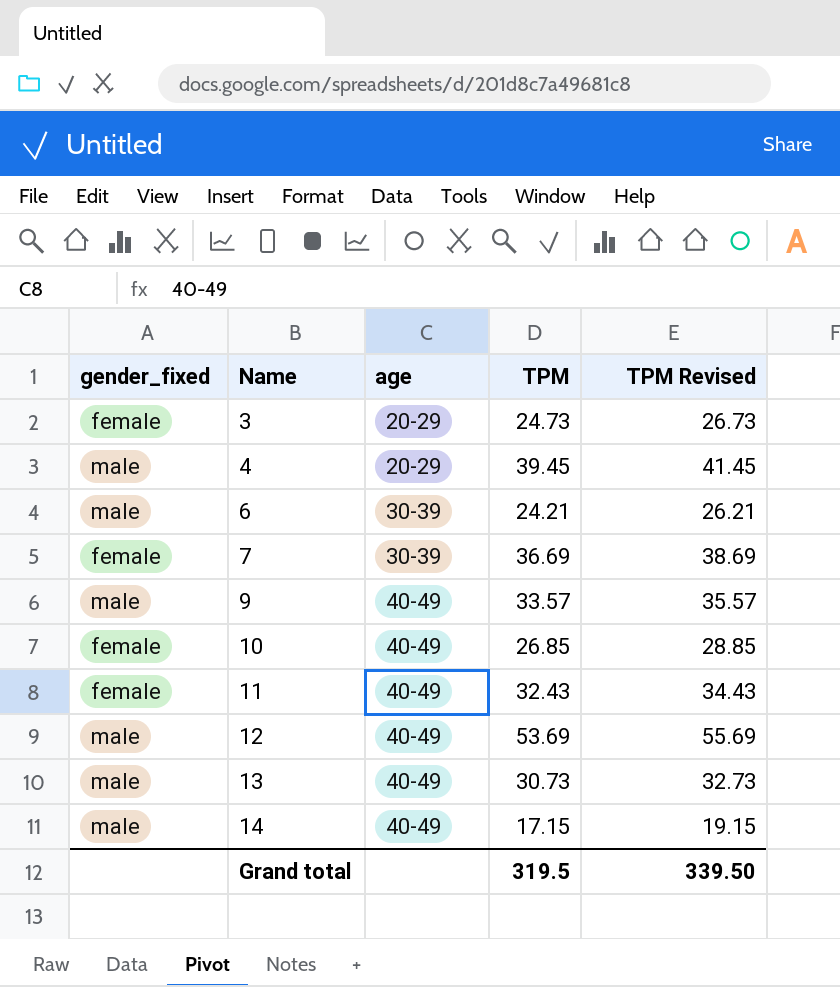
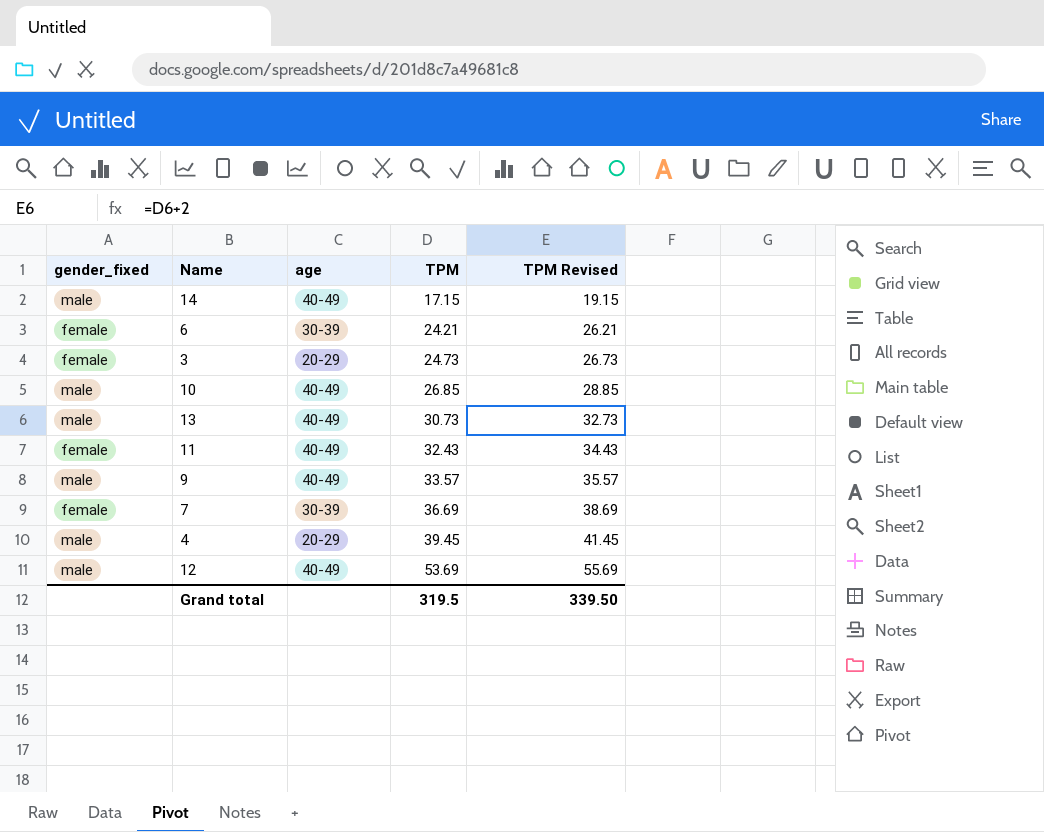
row order: Name ascending -> TPM ascending
6 | gender_fixed: male -> female
10 | gender_fixed: female -> male

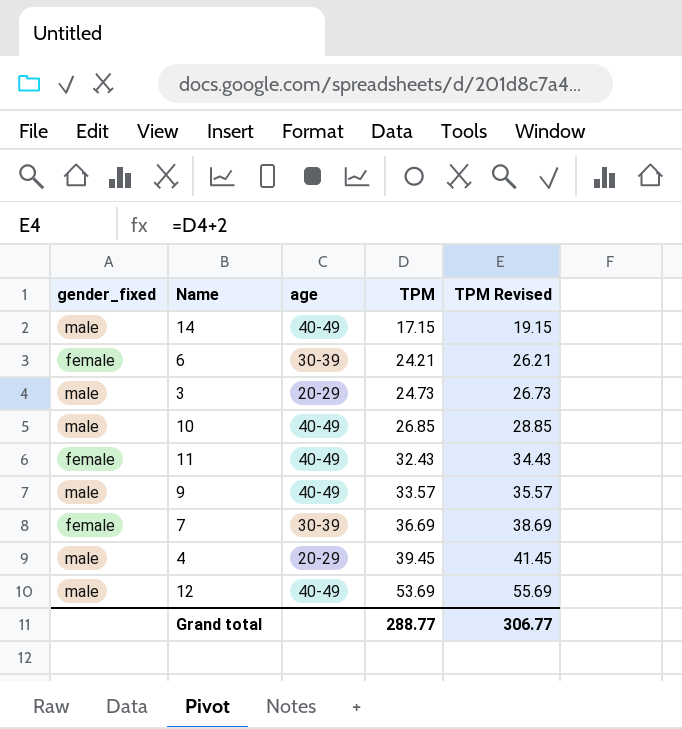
row 13: male | 40-49 | 30.73 | 32.73 -> none
3 | gender_fixed: female -> male
Grand total | TPM: 319.5 -> 288.77
Grand total | TPM Revised: 339.50 -> 306.77

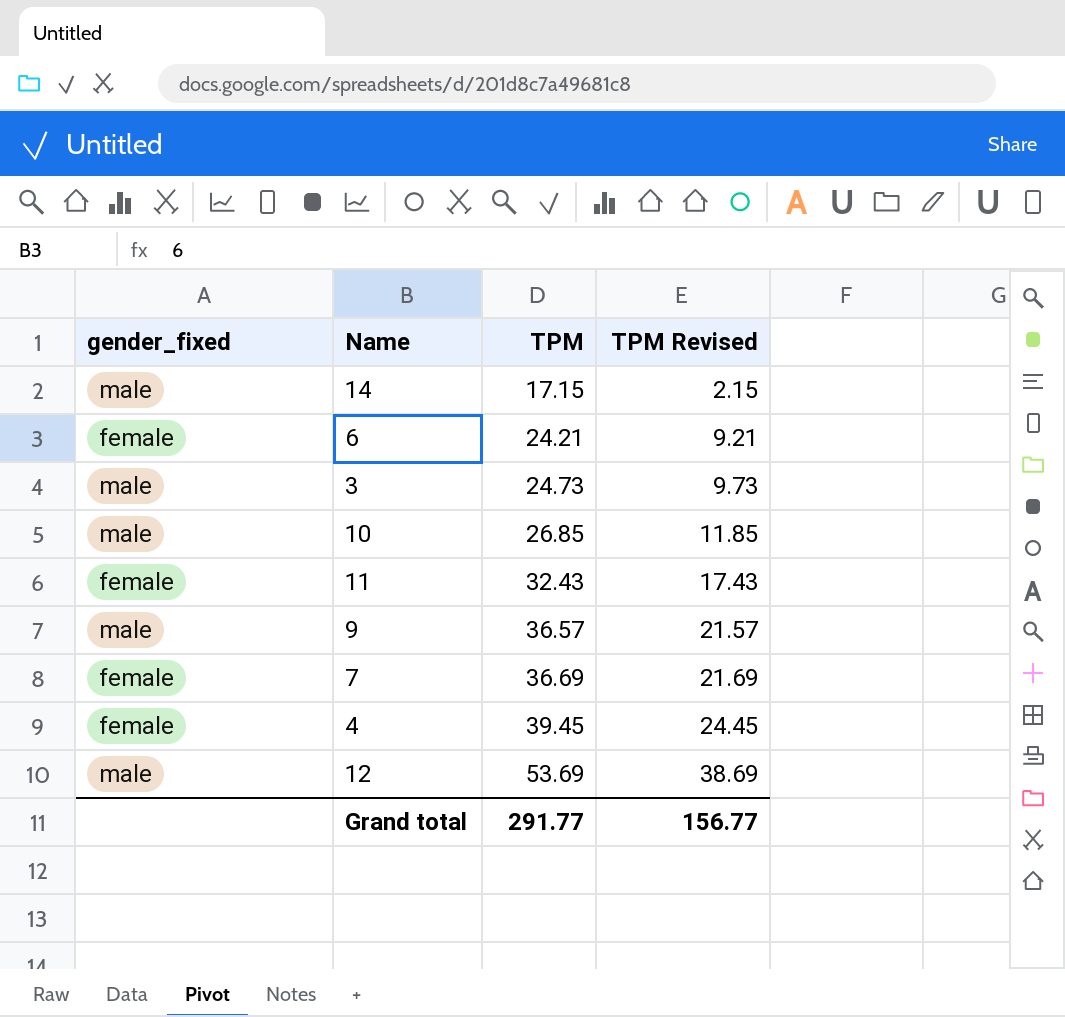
column age | position: 3 -> none
column TPM Revised | formula: [TPM] + 2 -> [TPM] - 15
9 | TPM: 33.57 -> 36.57
4 | gender_fixed: male -> female
Grand total | TPM: 288.77 -> 291.77
Grand total | TPM Revised: 306.77 -> 156.77

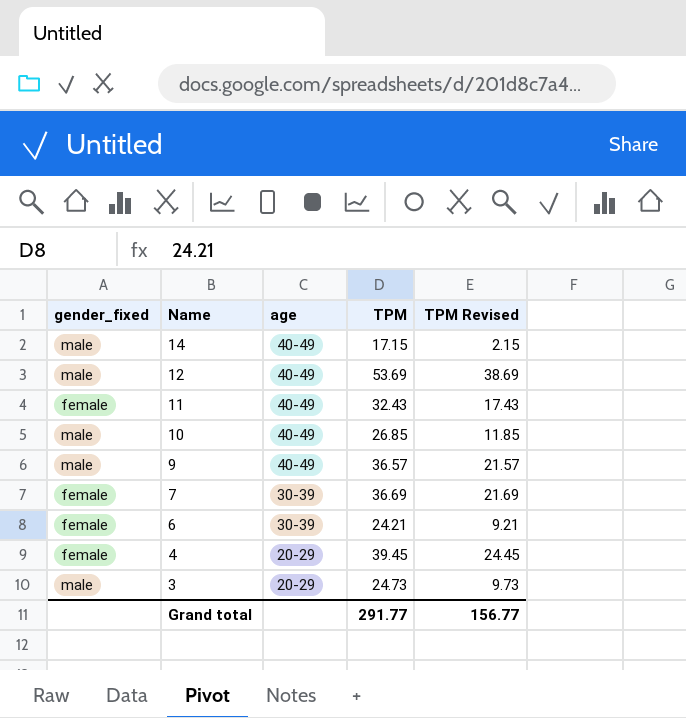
row order: TPM ascending -> Name descending
column age | position: none -> 3

